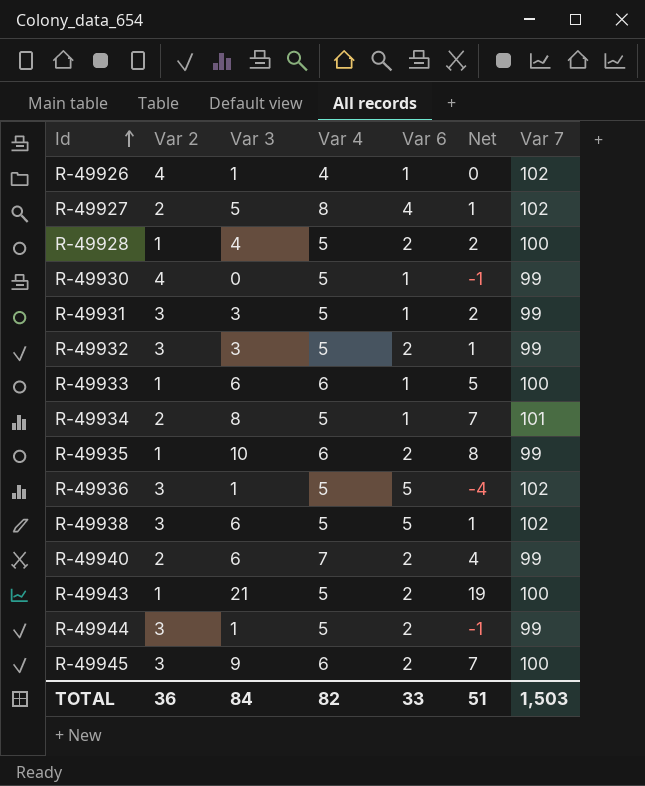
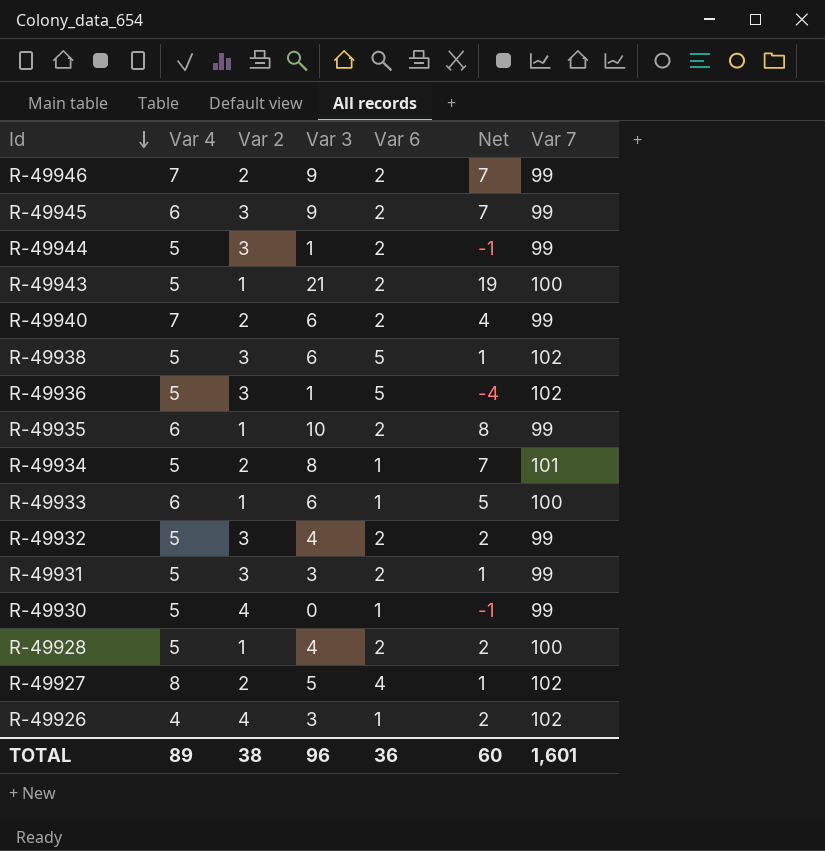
row order: Id ascending -> Id descending
column Var 4 | position: 4 -> 2
row R-49946: none -> 7 | 2 | 9 | 2 | 7 | 99
R-49945 | Var 7: 100 -> 99
R-49932 | Var 3: 3 -> 4
R-49932 | Net: 1 -> 2
R-49931 | Var 6: 1 -> 2
R-49931 | Net: 2 -> 1
R-49926 | Var 3: 1 -> 3
R-49926 | Net: 0 -> 2
TOTAL | Var 4: 82 -> 89
TOTAL | Var 2: 36 -> 38
TOTAL | Var 3: 84 -> 96
TOTAL | Var 6: 33 -> 36
TOTAL | Net: 51 -> 60
TOTAL | Var 7: 1,503 -> 1,601

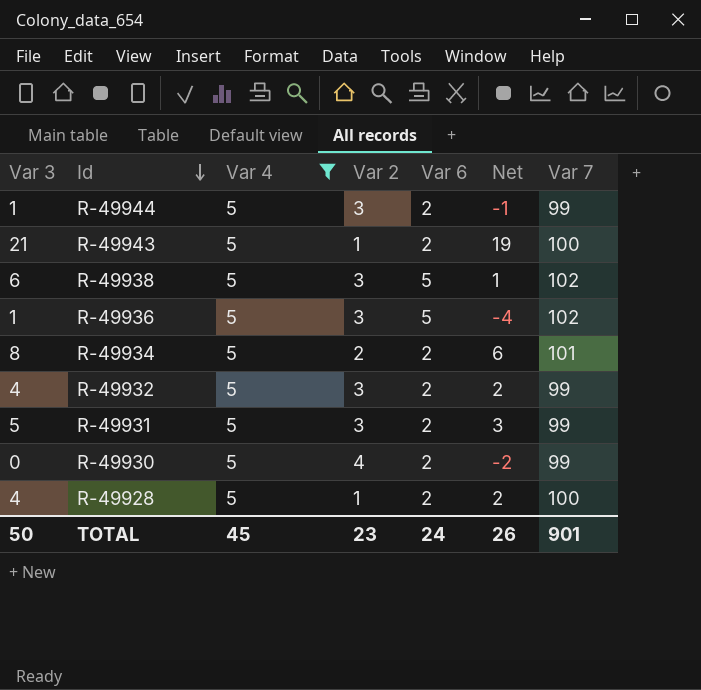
filter: none -> Var 4 = 5
column Var 3 | position: 4 -> 1
R-49934 | Var 6: 1 -> 2
R-49934 | Net: 7 -> 6
R-49931 | Var 3: 3 -> 5
R-49931 | Net: 1 -> 3
R-49930 | Var 6: 1 -> 2
R-49930 | Net: -1 -> -2
TOTAL | Var 3: 96 -> 50
TOTAL | Var 4: 89 -> 45
TOTAL | Var 2: 38 -> 23
TOTAL | Var 6: 36 -> 24
TOTAL | Net: 60 -> 26
TOTAL | Var 7: 1,601 -> 901

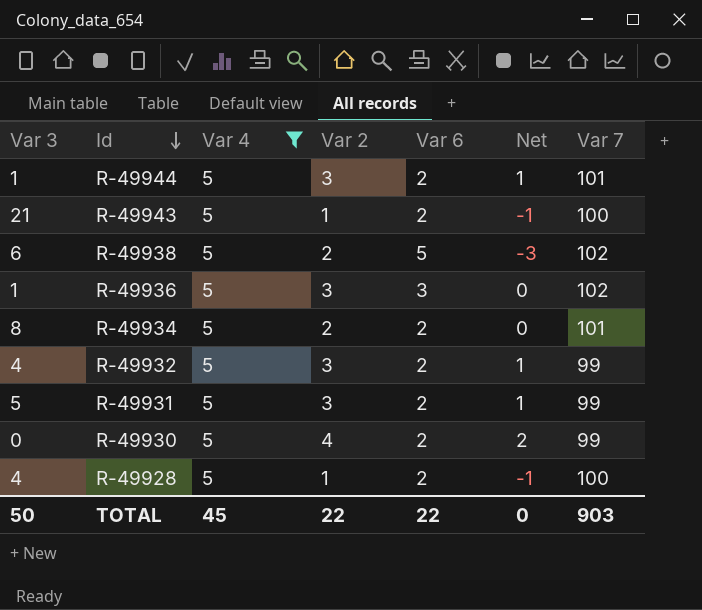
column Net | formula: [Var 3] - [Var 6] -> [Var 2] - [Var 6]
R-49944 | Var 7: 99 -> 101
R-49938 | Var 2: 3 -> 2
R-49936 | Var 6: 5 -> 3
TOTAL | Var 2: 23 -> 22
TOTAL | Var 6: 24 -> 22
TOTAL | Net: 26 -> 0
TOTAL | Var 7: 901 -> 903

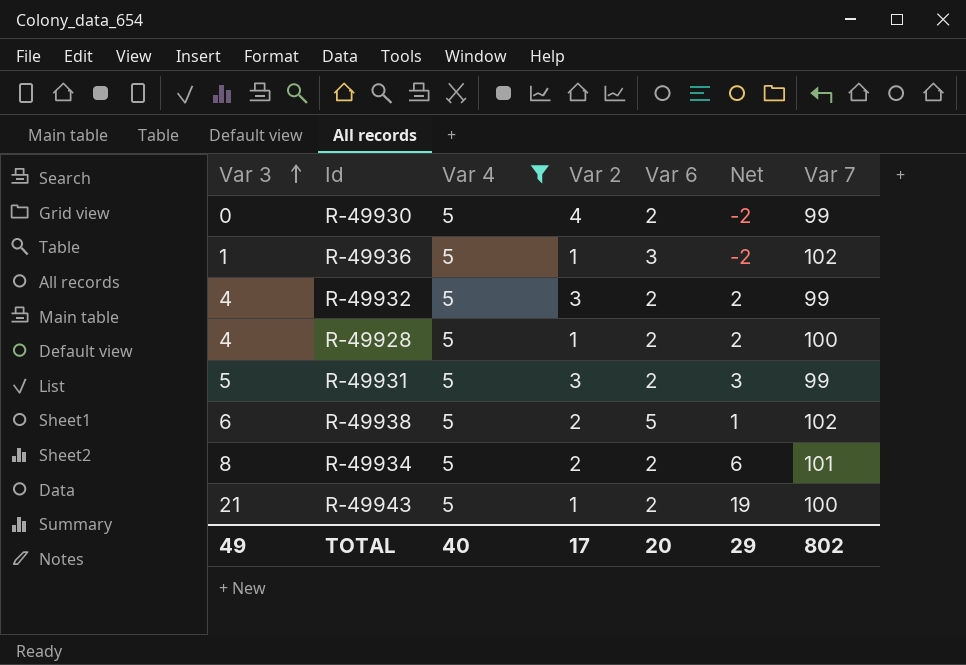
row order: Id descending -> Var 3 ascending
column Net | formula: [Var 2] - [Var 6] -> [Var 3] - [Var 6]
row R-49944: 1 | 5 | 3 | 2 | 1 | 101 -> none
R-49936 | Var 2: 3 -> 1
TOTAL | Var 3: 50 -> 49
TOTAL | Var 4: 45 -> 40
TOTAL | Var 2: 22 -> 17
TOTAL | Var 6: 22 -> 20
TOTAL | Net: 0 -> 29
TOTAL | Var 7: 903 -> 802

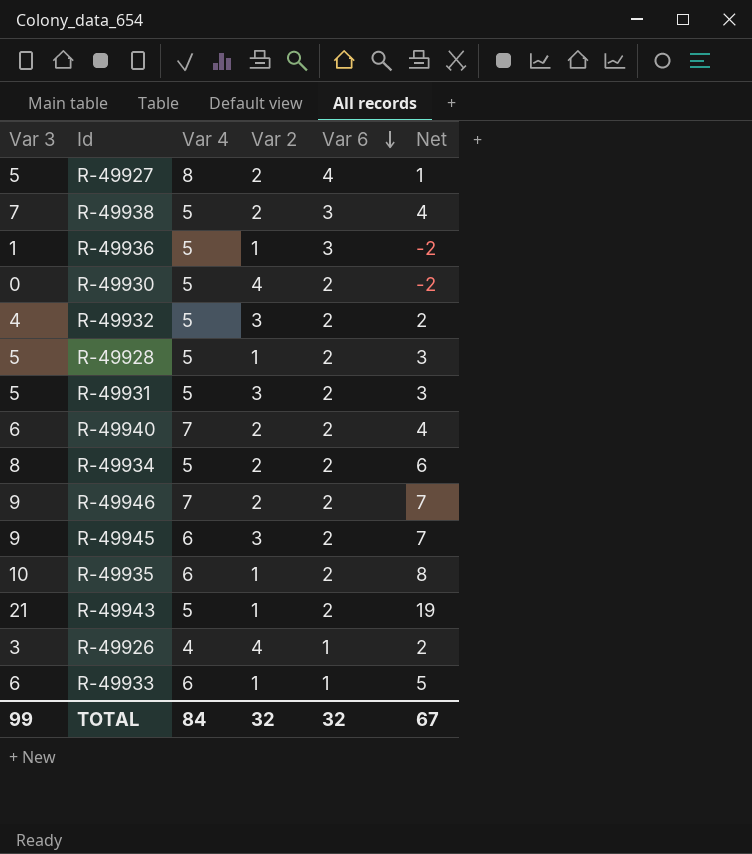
filter: Var 4 = 5 -> none
row order: Var 3 ascending -> Var 6 descending
column Var 7 | position: 7 -> none
R-49938 | Var 3: 6 -> 7
R-49938 | Var 6: 5 -> 3
R-49938 | Net: 1 -> 4
R-49928 | Var 3: 4 -> 5
R-49928 | Net: 2 -> 3
TOTAL | Var 3: 49 -> 99
TOTAL | Var 4: 40 -> 84
TOTAL | Var 2: 17 -> 32
TOTAL | Var 6: 20 -> 32
TOTAL | Net: 29 -> 67

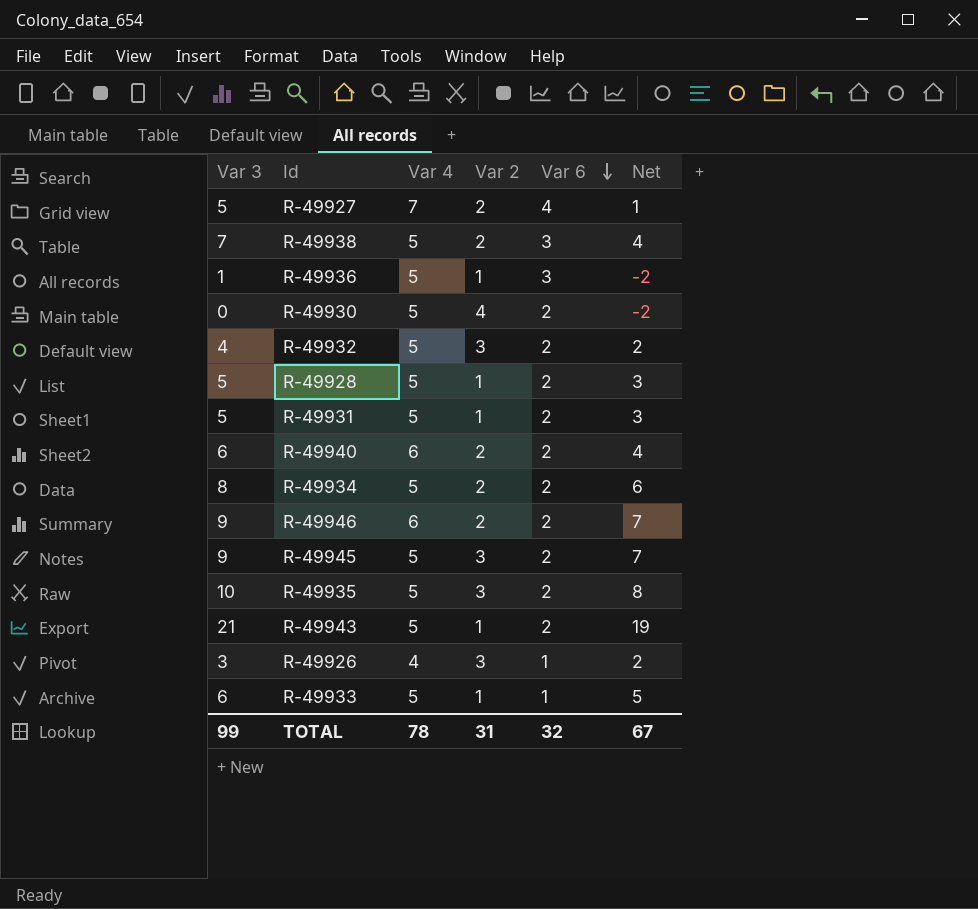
R-49927 | Var 4: 8 -> 7
R-49931 | Var 2: 3 -> 1
R-49940 | Var 4: 7 -> 6
R-49946 | Var 4: 7 -> 6
R-49945 | Var 4: 6 -> 5
R-49935 | Var 4: 6 -> 5
R-49935 | Var 2: 1 -> 3
R-49926 | Var 2: 4 -> 3
R-49933 | Var 4: 6 -> 5
TOTAL | Var 4: 84 -> 78
TOTAL | Var 2: 32 -> 31

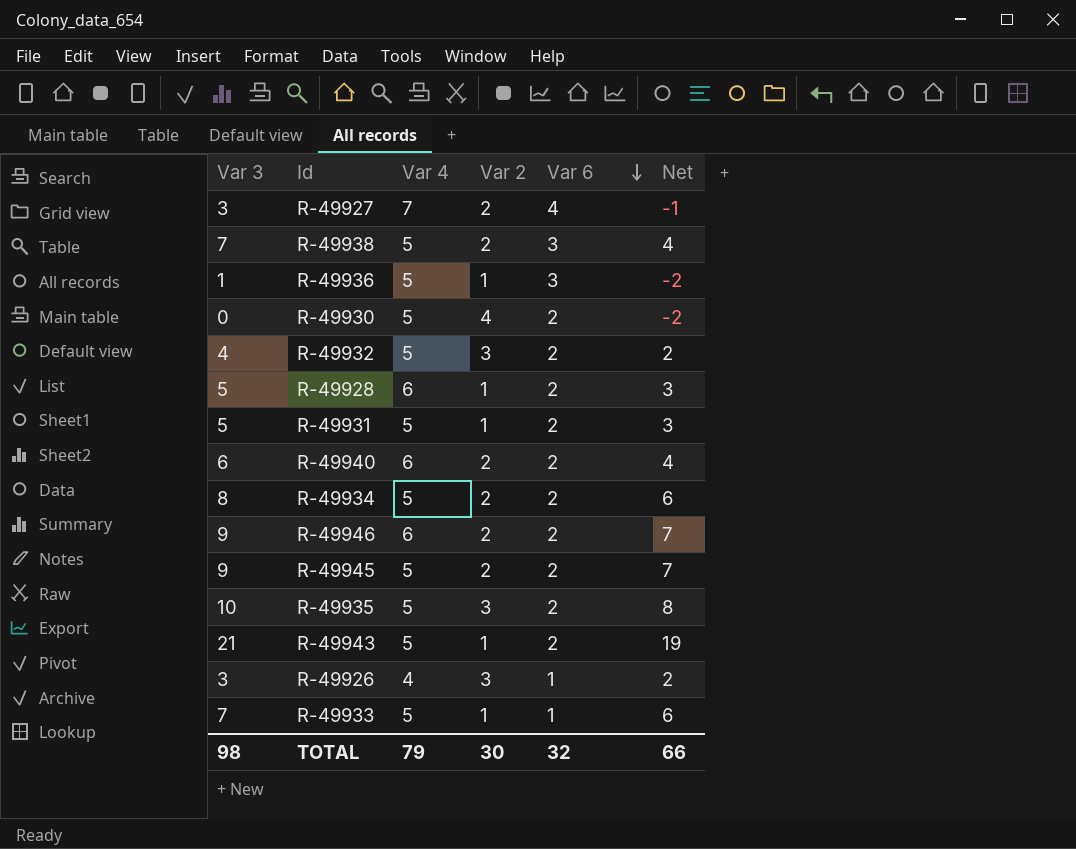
R-49927 | Var 3: 5 -> 3
R-49927 | Net: 1 -> -1
R-49928 | Var 4: 5 -> 6
R-49945 | Var 2: 3 -> 2
R-49933 | Var 3: 6 -> 7
R-49933 | Net: 5 -> 6
TOTAL | Var 3: 99 -> 98
TOTAL | Var 4: 78 -> 79
TOTAL | Var 2: 31 -> 30
TOTAL | Net: 67 -> 66

